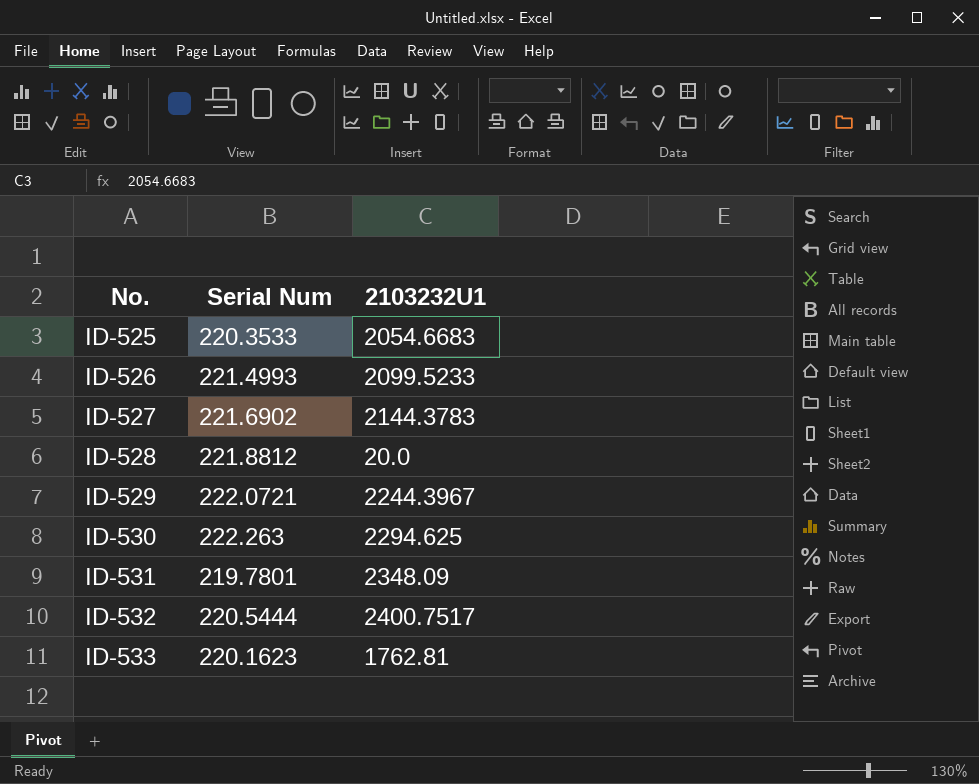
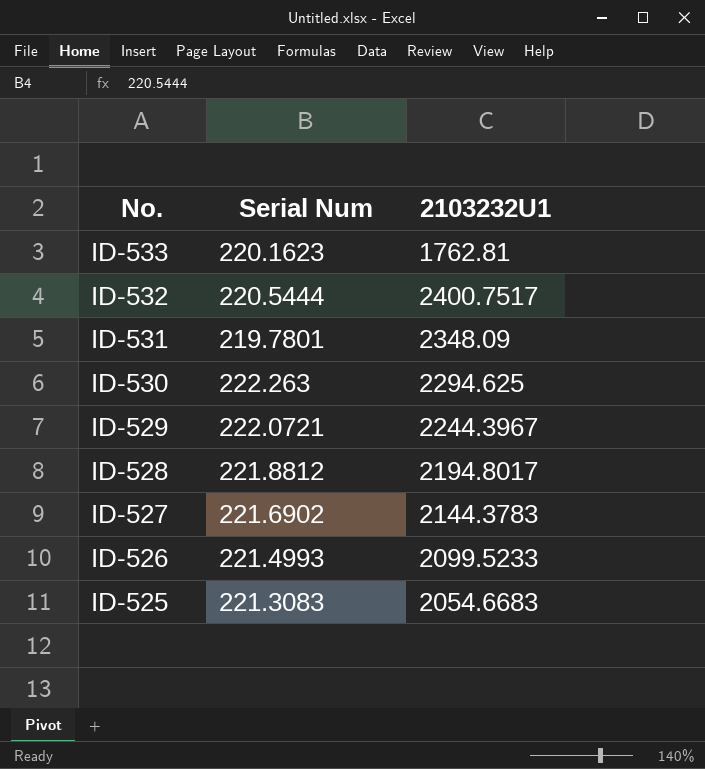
row order: No. ascending -> No. descending
ID-528 | 2103232U1: 20.0 -> 2194.8017
ID-525 | Serial Num: 220.3533 -> 221.3083

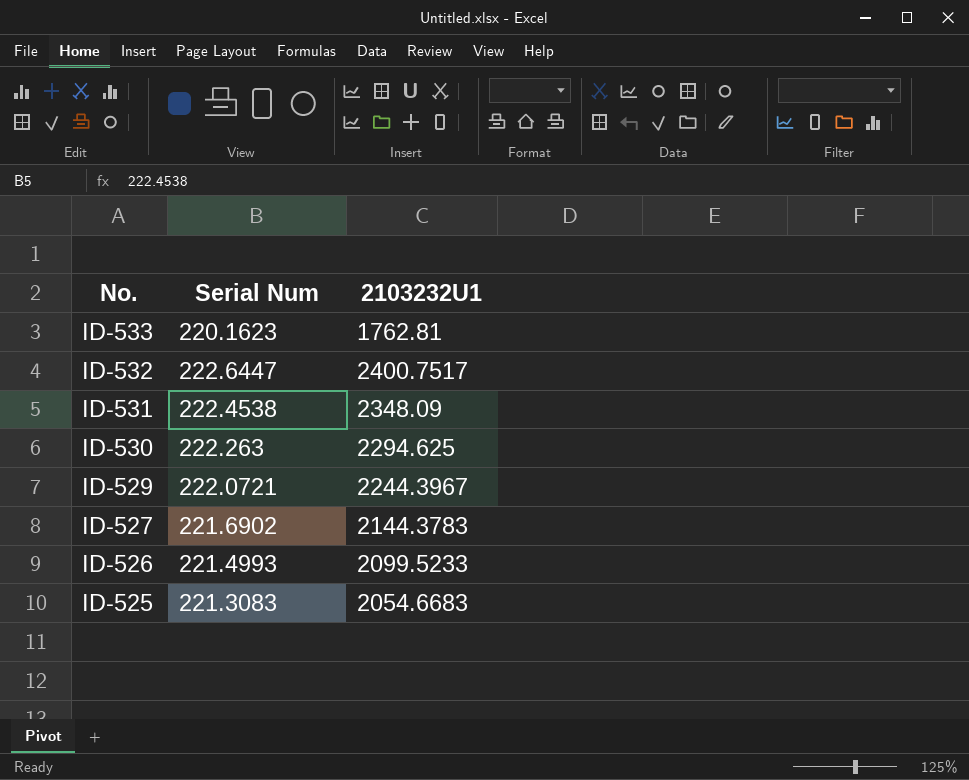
row ID-528: 221.8812 | 2194.8017 -> none
ID-532 | Serial Num: 220.5444 -> 222.6447
ID-531 | Serial Num: 219.7801 -> 222.4538

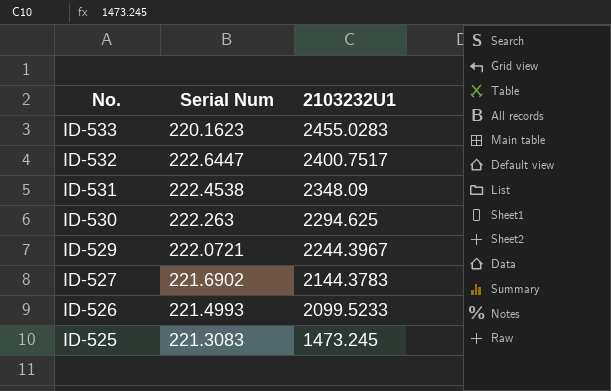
ID-533 | 2103232U1: 1762.81 -> 2455.0283
ID-525 | 2103232U1: 2054.6683 -> 1473.245

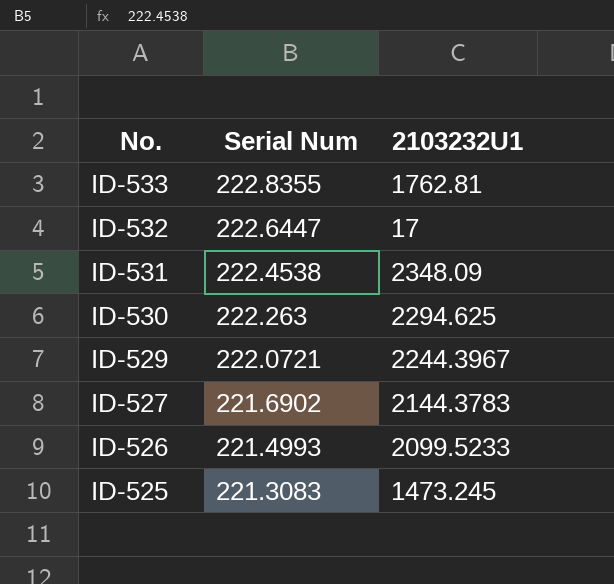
ID-533 | Serial Num: 220.1623 -> 222.8355
ID-533 | 2103232U1: 2455.0283 -> 1762.81
ID-532 | 2103232U1: 2400.7517 -> 17

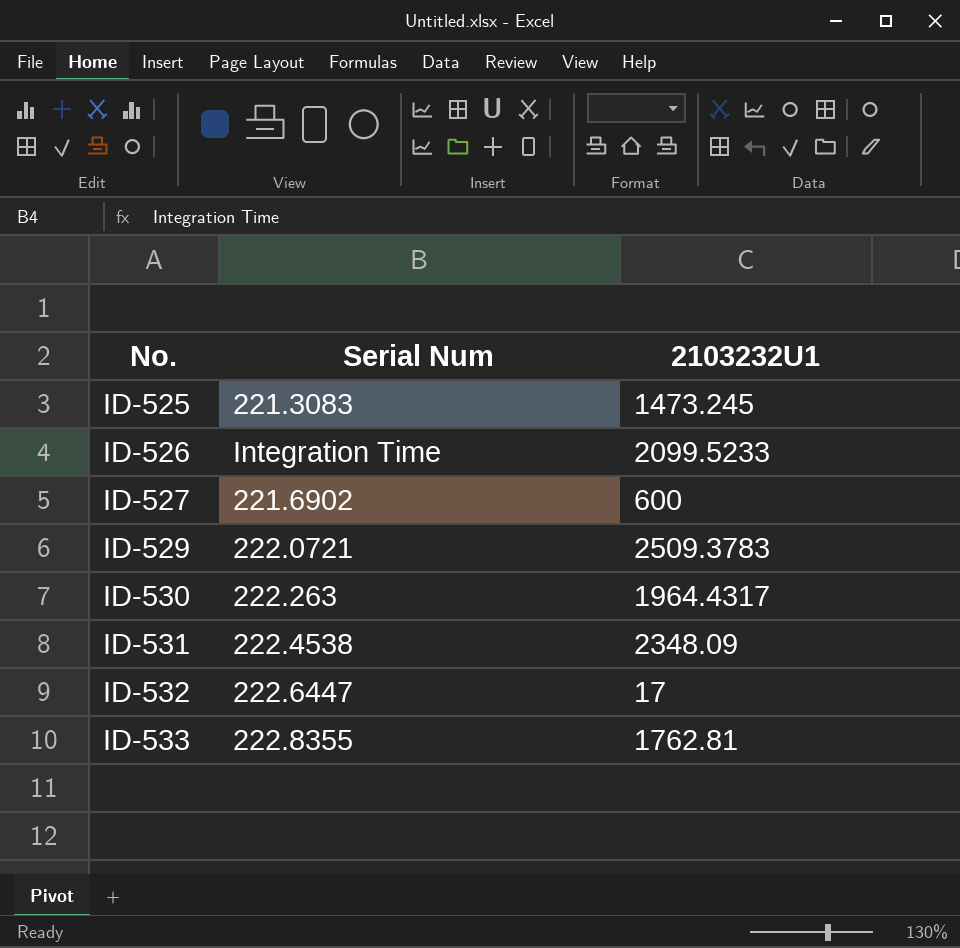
row order: No. descending -> No. ascending
ID-526 | Serial Num: 221.4993 -> Integration Time
ID-527 | 2103232U1: 2144.3783 -> 600
ID-529 | 2103232U1: 2244.3967 -> 2509.3783
ID-530 | 2103232U1: 2294.625 -> 1964.4317

